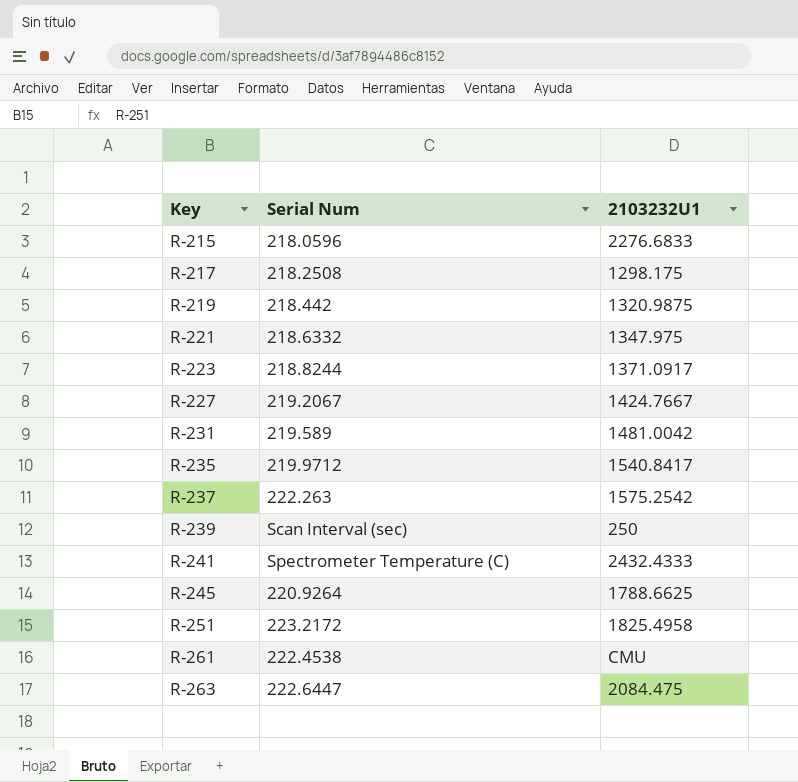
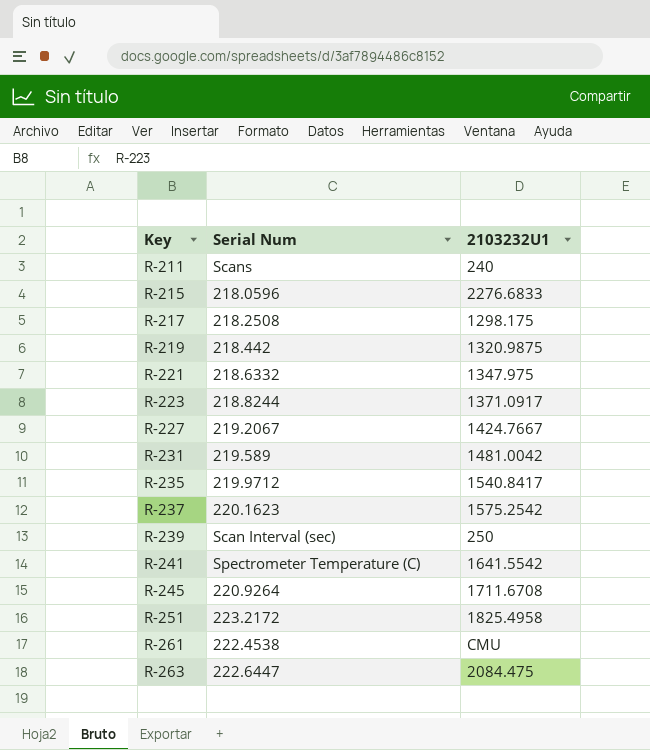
row R-211: none -> Scans | 240
R-237 | Serial Num: 222.263 -> 220.1623
R-241 | 2103232U1: 2432.4333 -> 1641.5542
R-245 | 2103232U1: 1788.6625 -> 1711.6708

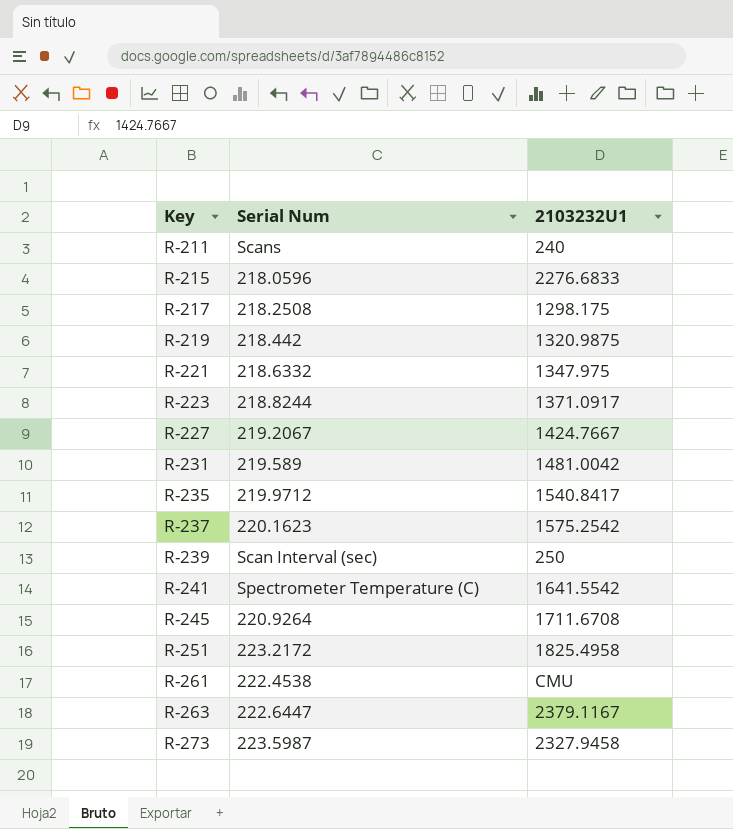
R-263 | 2103232U1: 2084.475 -> 2379.1167
row R-273: none -> 223.5987 | 2327.9458

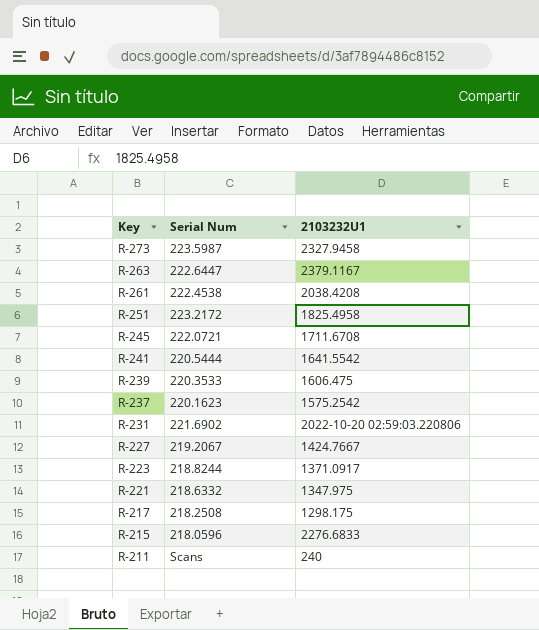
row order: Key ascending -> Key descending
row R-219: 218.442 | 1320.9875 -> none
row R-235: 219.9712 | 1540.8417 -> none
R-261 | 2103232U1: CMU -> 2038.4208
R-245 | Serial Num: 220.9264 -> 222.0721
R-241 | Serial Num: Spectrometer Temperature (C) -> 220.5444
R-239 | Serial Num: Scan Interval (sec) -> 220.3533
R-239 | 2103232U1: 250 -> 1606.475
R-231 | Serial Num: 219.589 -> 221.6902
R-231 | 2103232U1: 1481.0042 -> 2022-10-20 02:59:03.220806

